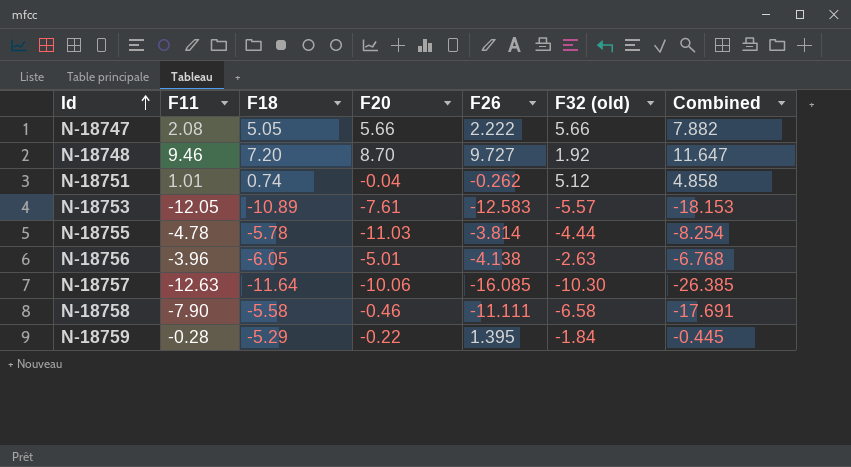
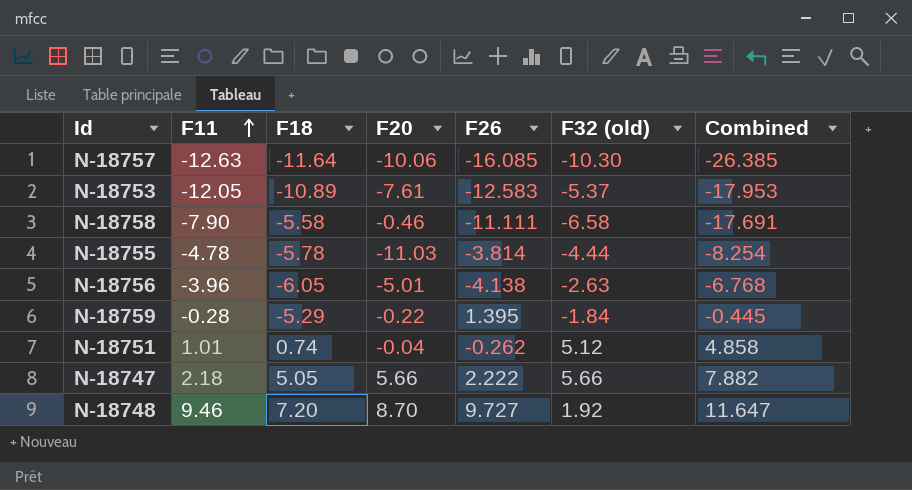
row order: Id ascending -> F11 ascending
N-18753 | F32 (old): -5.57 -> -5.37
N-18753 | Combined: -18.153 -> -17.953
N-18747 | F11: 2.08 -> 2.18

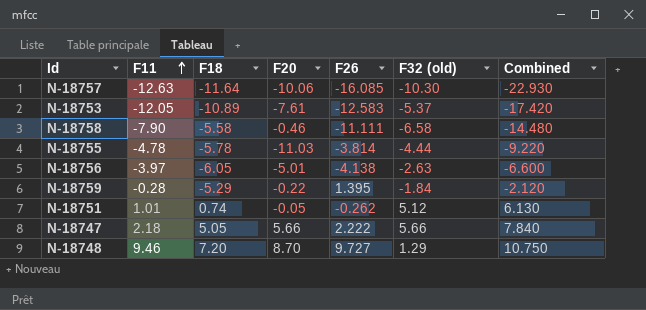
column Combined | formula: [F26] + [F32 (old)] -> [F11] + [F32 (old)]
N-18756 | F11: -3.96 -> -3.97
N-18751 | F20: -0.04 -> -0.05
N-18748 | F32 (old): 1.92 -> 1.29

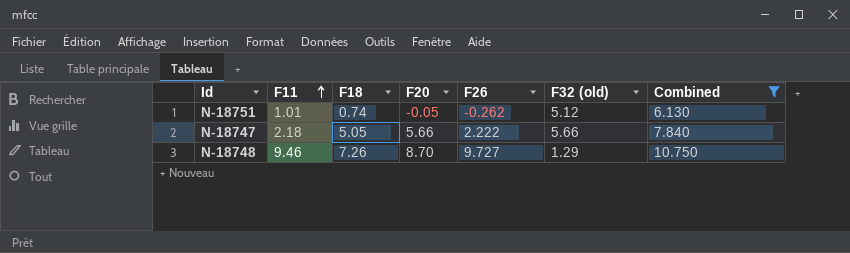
filter: none -> Combined >= 6.130
N-18748 | F18: 7.20 -> 7.26

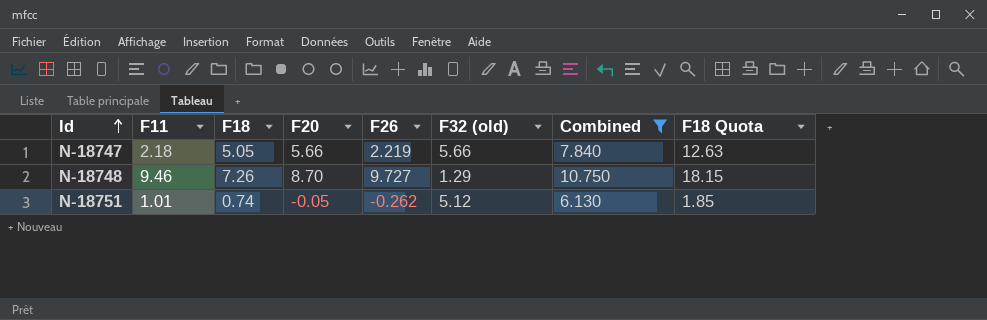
row order: F11 ascending -> Id ascending
column F18 Quota | formula: none -> [F18] * 2.5
N-18747 | F26: 2.222 -> 2.219

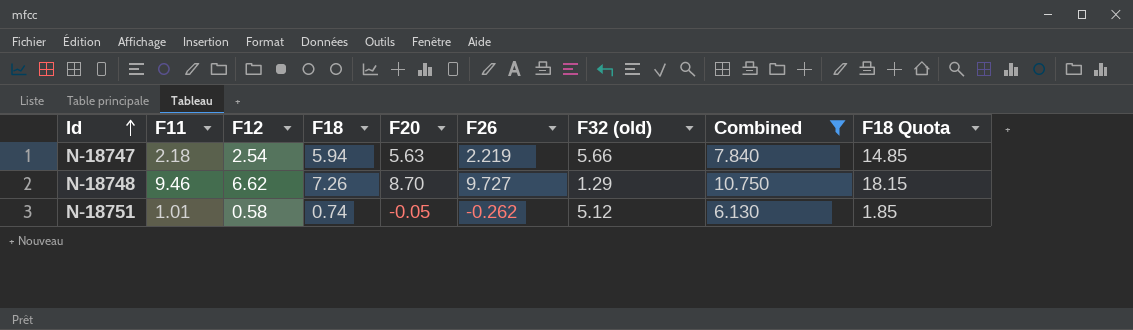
column F12 | position: none -> 3
N-18747 | F18: 5.05 -> 5.94
N-18747 | F20: 5.66 -> 5.63
N-18747 | F18 Quota: 12.63 -> 14.85

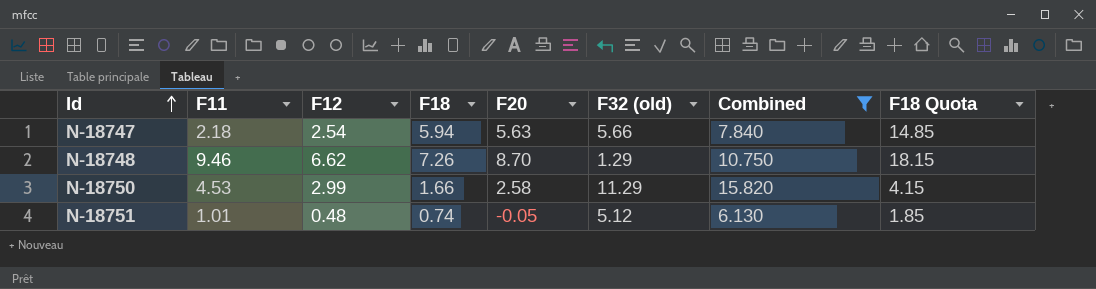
column F26 | position: 6 -> none
row N-18750: none -> 4.53 | 2.99 | 1.66 | 2.58 | 11.29 | 15.820 | 4.15
N-18751 | F12: 0.58 -> 0.48

